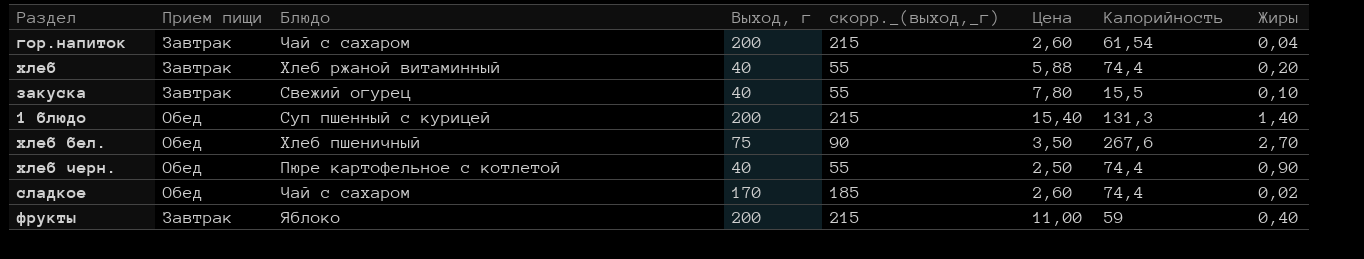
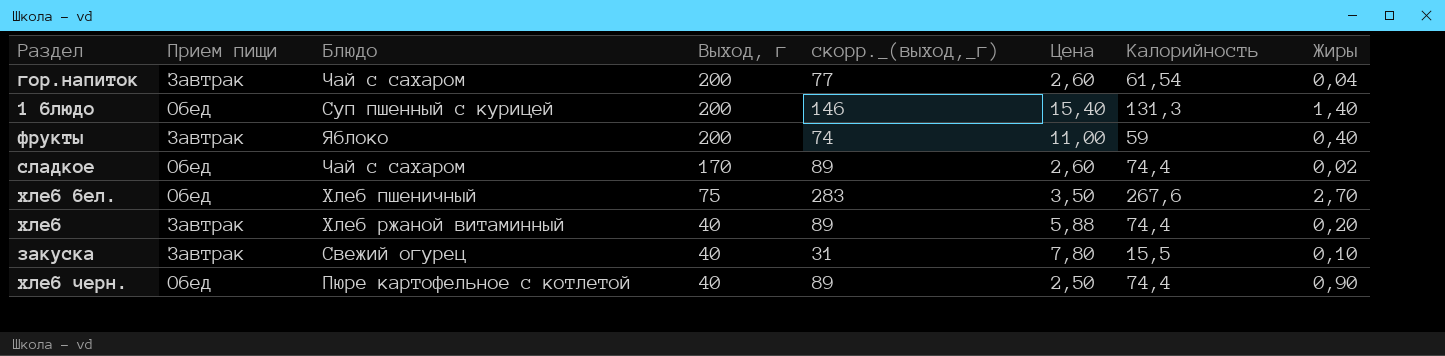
row order: none -> Выход, г descending
column скорр._(выход,_г) | formula: [Выход, г] + 15 -> [Калорийность] + 15

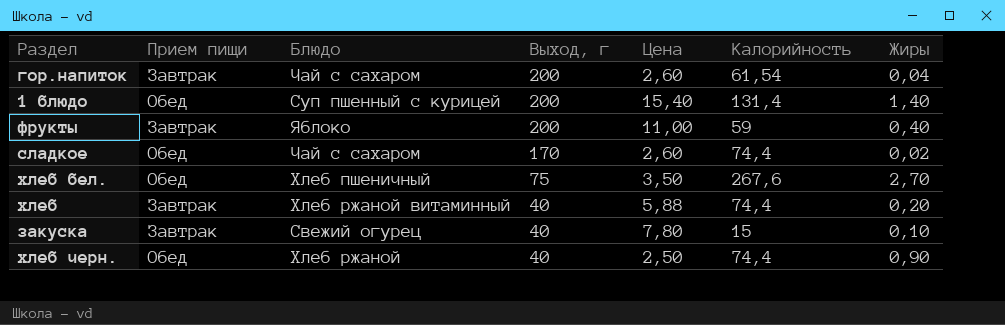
column скорр._(выход,_г) | formula: [Калорийность] + 15 -> none
1 блюдо | Калорийность: 131,3 -> 131,4
закуска | Калорийность: 15,5 -> 15
хлеб черн. | Блюдо: Пюре картофельное с котлетой -> Хлеб ржаной

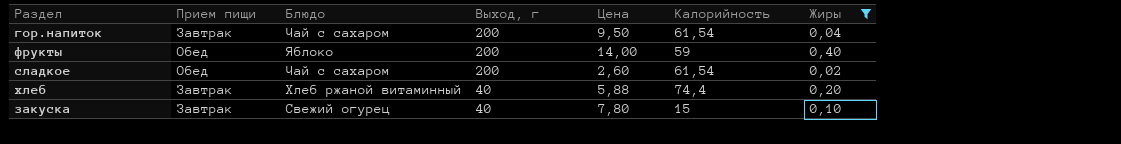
filter: none -> Жиры <= 0,40
гор.напиток | Цена: 2,60 -> 9,50
фрукты | Прием пищи: Завтрак -> Обед
фрукты | Цена: 11,00 -> 14,00
сладкое | Выход, г: 170 -> 200
сладкое | Калорийность: 74,4 -> 61,54

